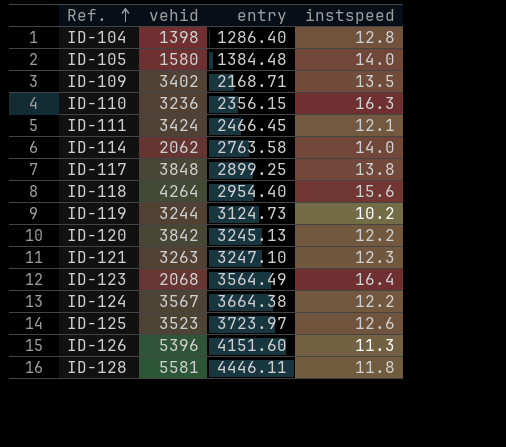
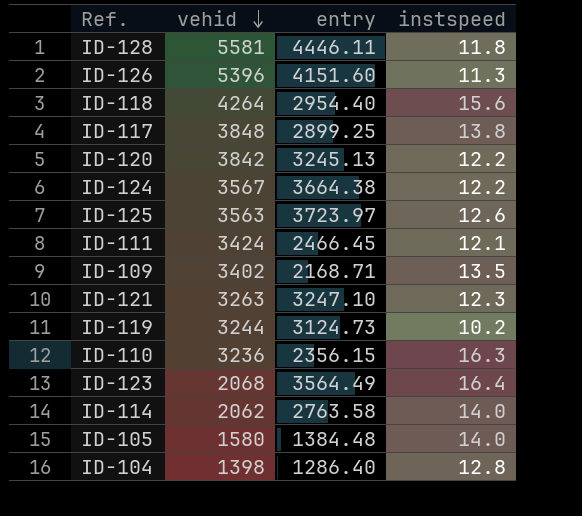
row order: Ref. ascending -> vehid descending
ID-125 | vehid: 3523 -> 3563

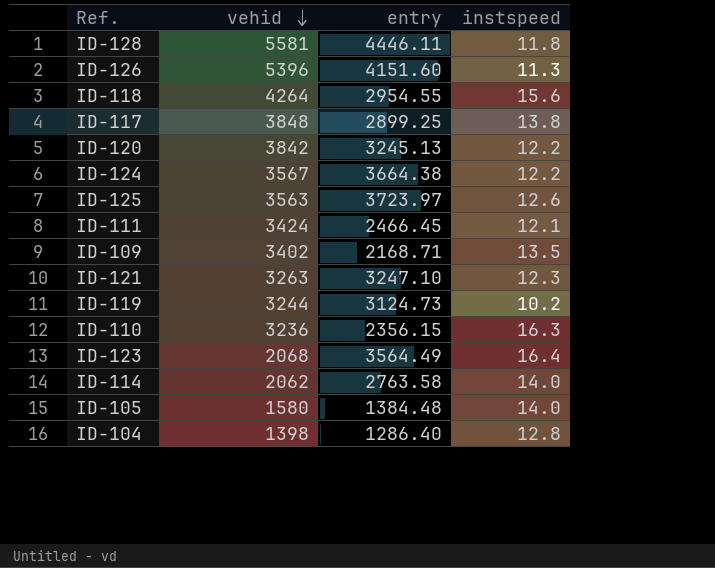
ID-118 | entry: 2954.40 -> 2954.55

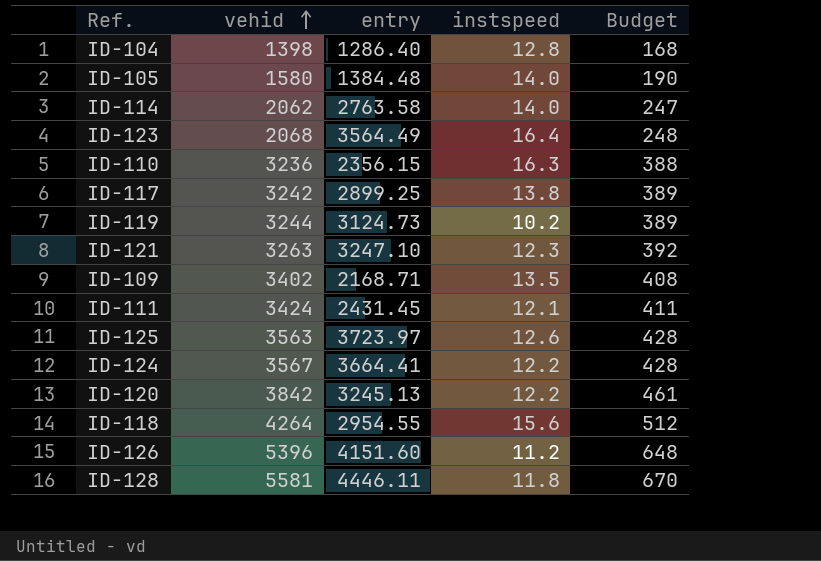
row order: vehid descending -> vehid ascending
column Budget | formula: none -> [vehid] * 0.12
ID-117 | vehid: 3848 -> 3242
ID-111 | entry: 2466.45 -> 2431.45
ID-124 | entry: 3664.38 -> 3664.41
ID-126 | instspeed: 11.3 -> 11.2

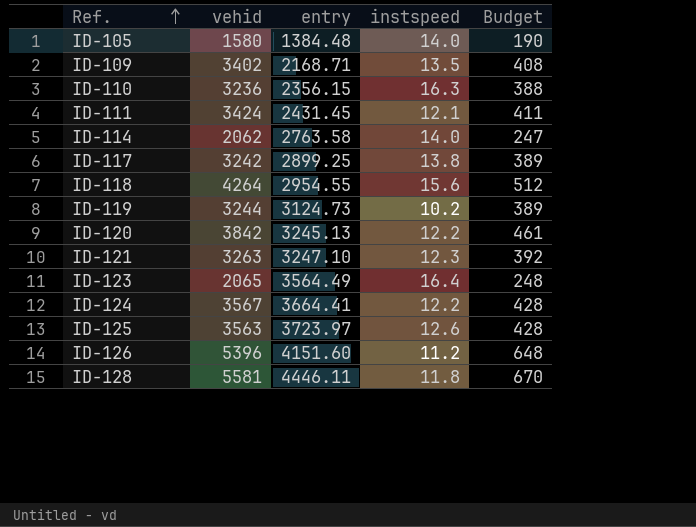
row order: vehid ascending -> Ref. ascending
row ID-104: 1398 | 1286.40 | 12.8 | 168 -> none
ID-123 | vehid: 2068 -> 2065

